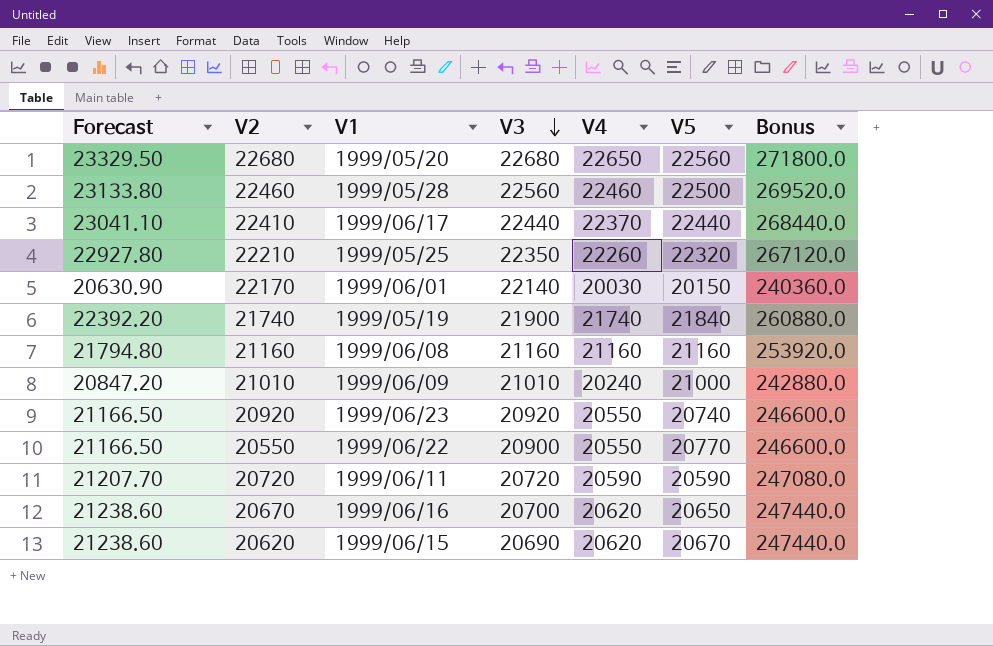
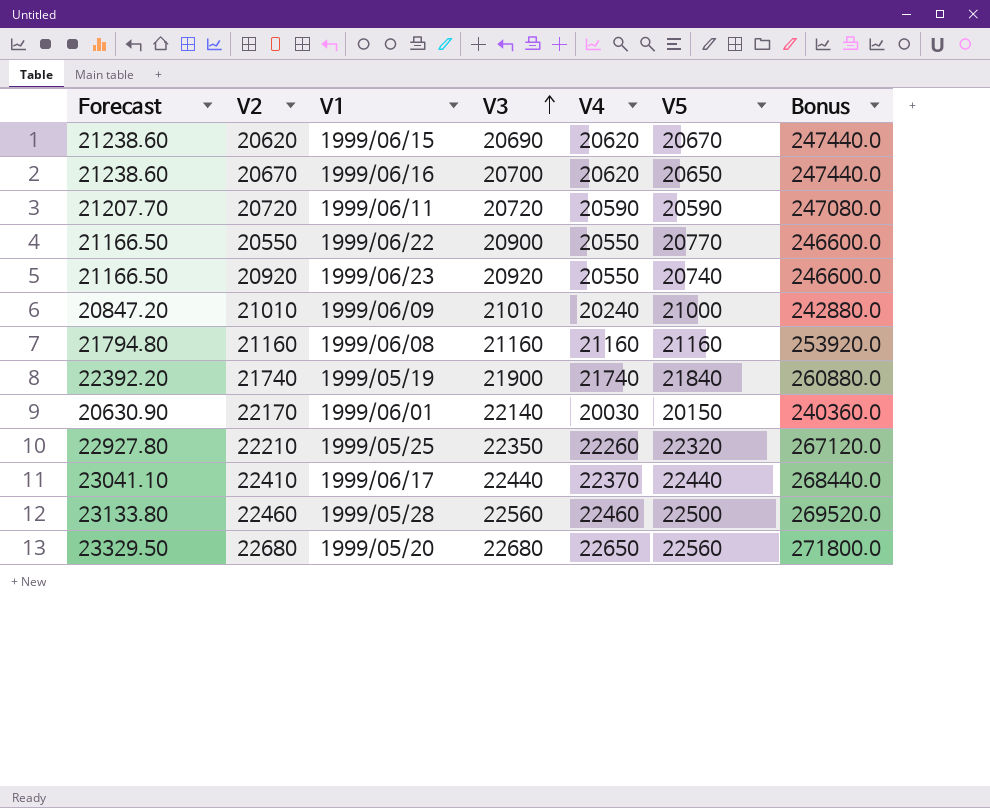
row order: V3 descending -> V3 ascending

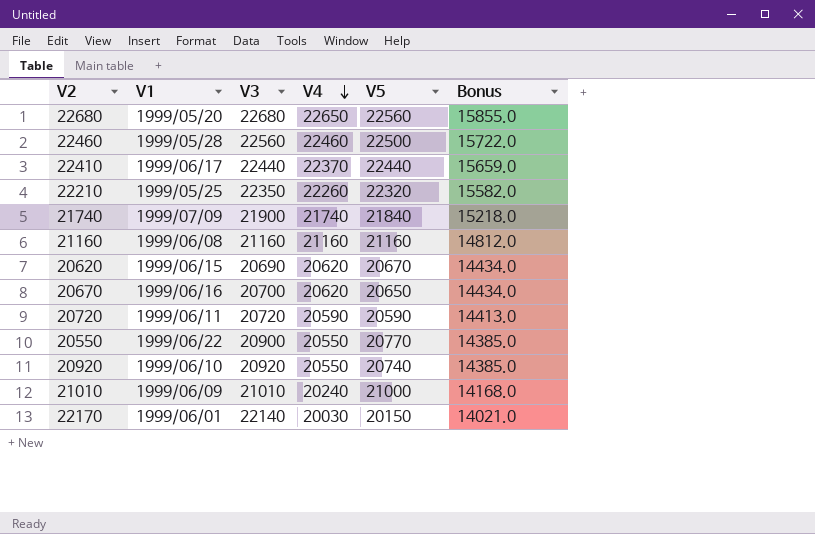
row order: V3 ascending -> V4 descending
column Forecast | formula: [V4] * 1.03 -> none
column Bonus | formula: [V4] * 12 -> [V4] * 0.7
21740 | V1: 1999/05/19 -> 1999/07/09
20920 | V1: 1999/06/23 -> 1999/06/10

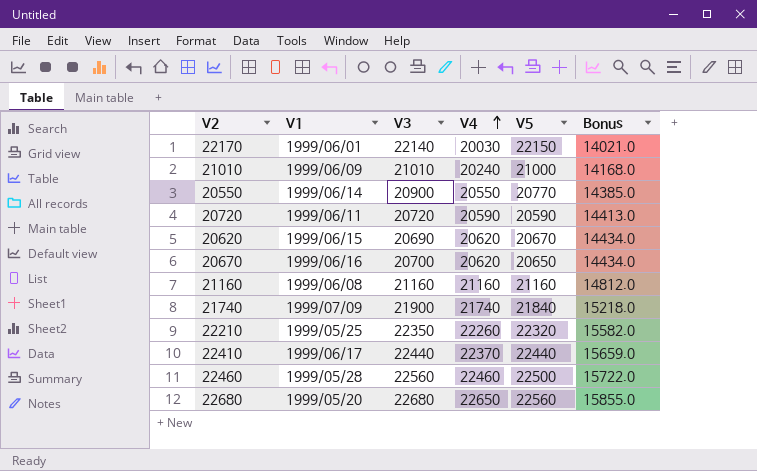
row order: V4 descending -> V4 ascending
row 20920: 1999/06/10 | 20920 | 20550 | 20740 | 14385.0 -> none
22170 | V5: 20150 -> 22150
20550 | V1: 1999/06/22 -> 1999/06/14

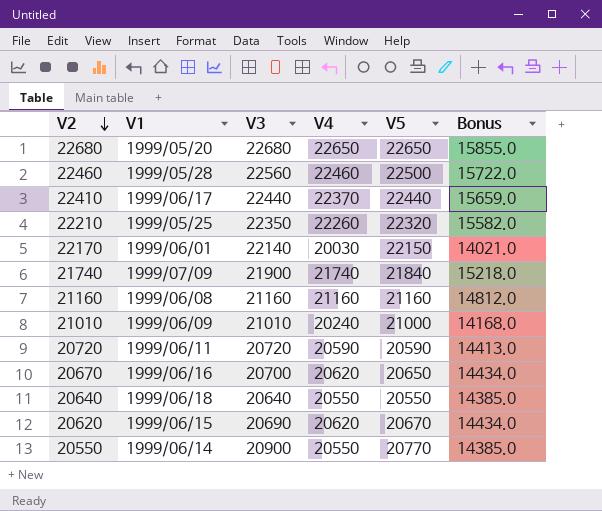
row order: V4 ascending -> V2 descending
22680 | V5: 22560 -> 22650
row 20640: none -> 1999/06/18 | 20640 | 20550 | 20550 | 14385.0

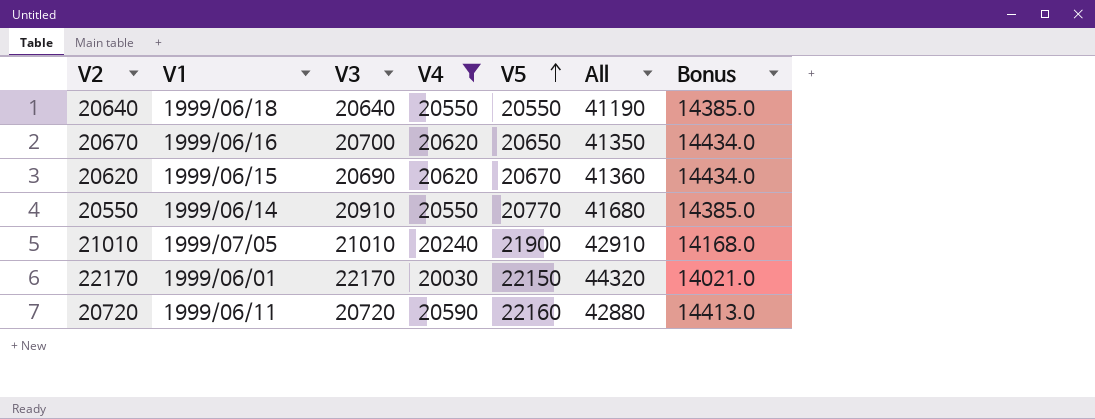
filter: none -> V4 <= 20620
row order: V2 descending -> V5 ascending
column All | formula: none -> [V3] + [V5]
20550 | V3: 20900 -> 20910
21010 | V1: 1999/06/09 -> 1999/07/05
21010 | V5: 21000 -> 21900
22170 | V3: 22140 -> 22170
20720 | V5: 20590 -> 22160

